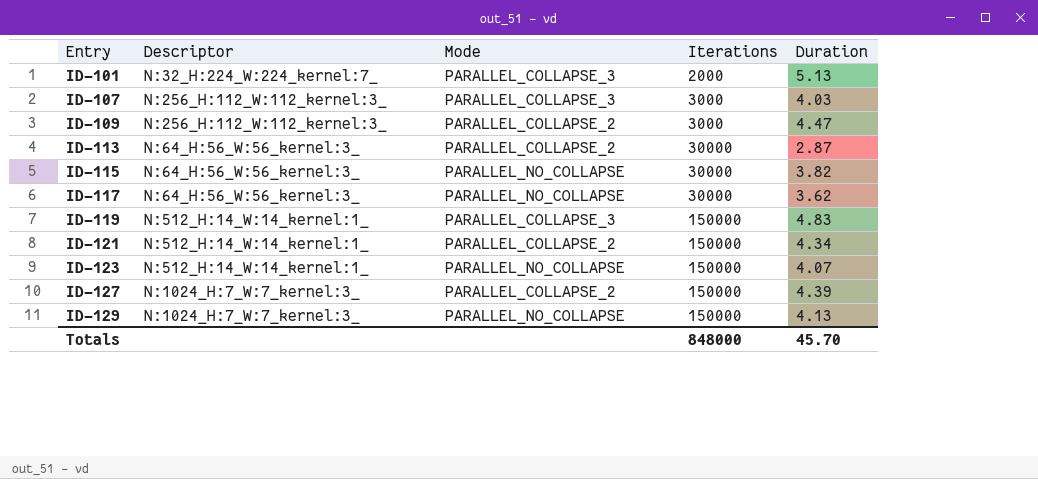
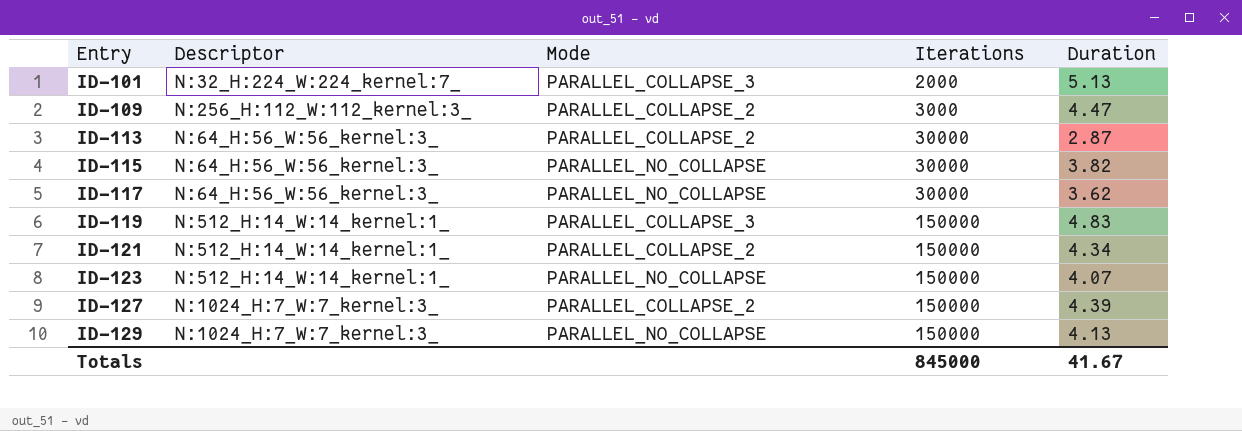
row ID-107: N:256_H:112_W:112_kernel:3_ | PARALLEL_COLLAPSE_3 | 3000 | 4.03 -> none
Totals | Iterations: 848000 -> 845000
Totals | Duration: 45.70 -> 41.67

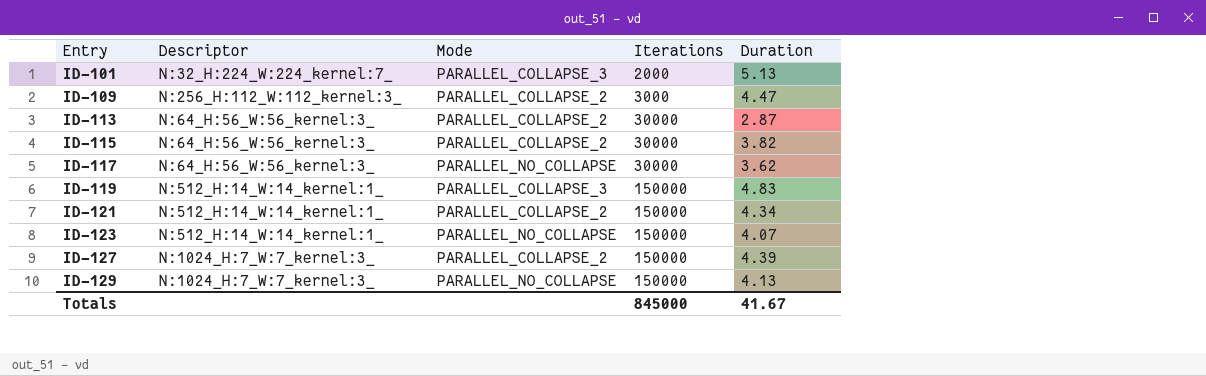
ID-115 | Mode: PARALLEL_NO_COLLAPSE -> PARALLEL_COLLAPSE_2

